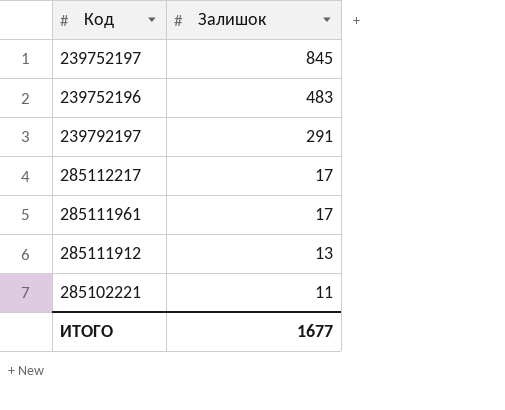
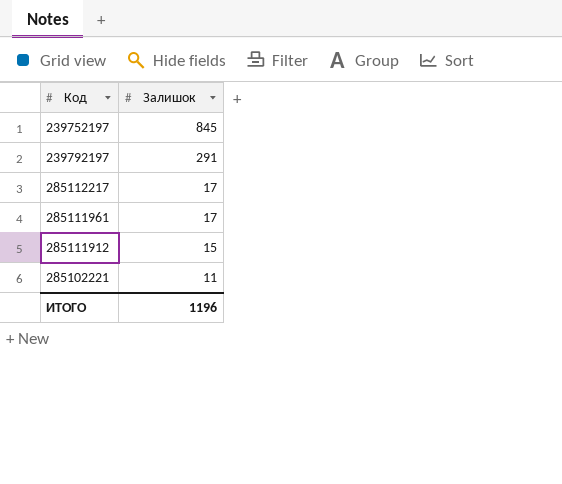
row 239752196: 483 -> none
285111912 | Залишок: 13 -> 15
ИТОГО | Залишок: 1677 -> 1196

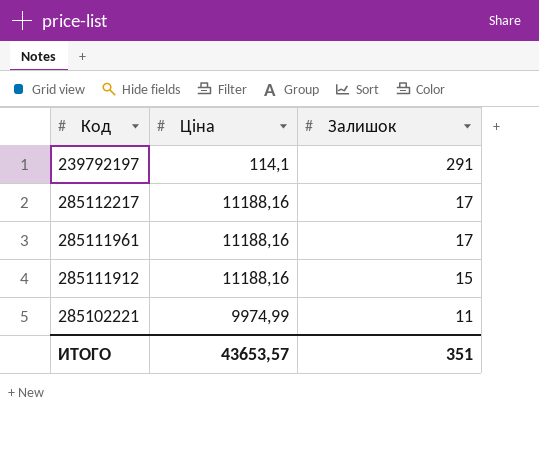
column Ціна | position: none -> 2
row 239752197: 845 -> none
ИТОГО | Залишок: 1196 -> 351

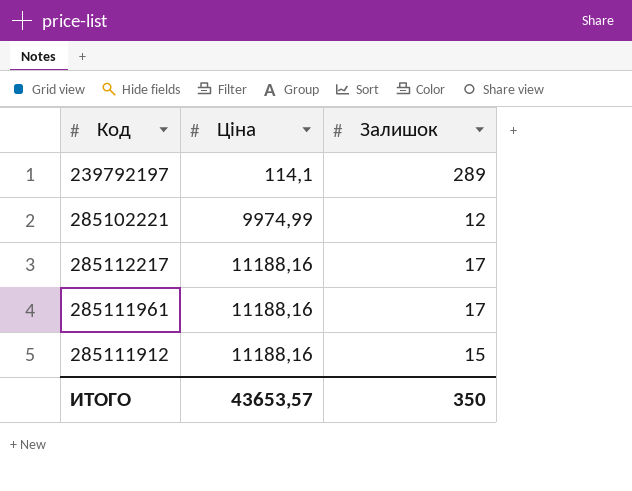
row order: Залишок descending -> Ціна ascending
239792197 | Залишок: 291 -> 289
285102221 | Залишок: 11 -> 12
ИТОГО | Залишок: 351 -> 350

